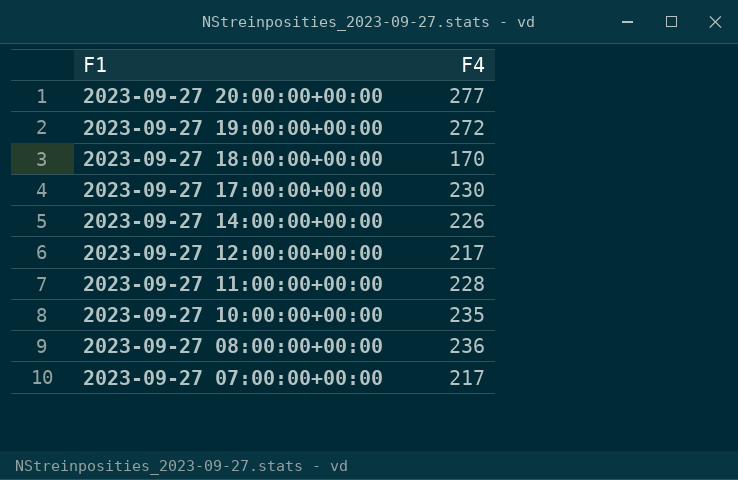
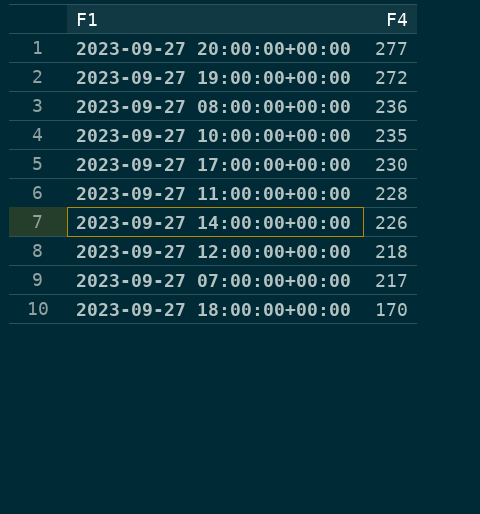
row order: F1 descending -> F4 descending
2023-09-27 12:00:00+00:00 | F4: 217 -> 218

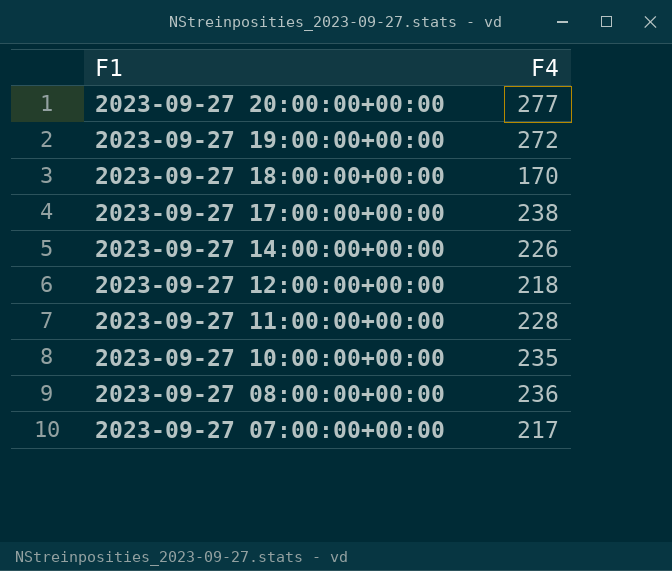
row order: F4 descending -> F1 descending
2023-09-27 17:00:00+00:00 | F4: 230 -> 238

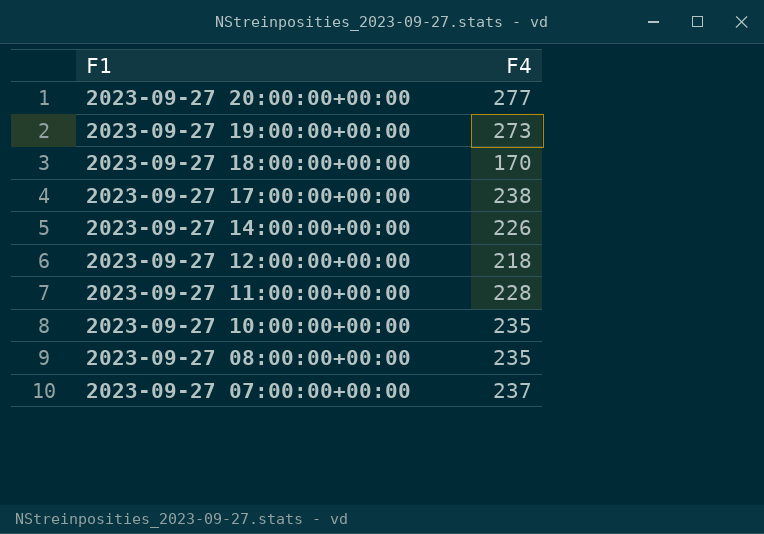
2023-09-27 19:00:00+00:00 | F4: 272 -> 273
2023-09-27 08:00:00+00:00 | F4: 236 -> 235
2023-09-27 07:00:00+00:00 | F4: 217 -> 237

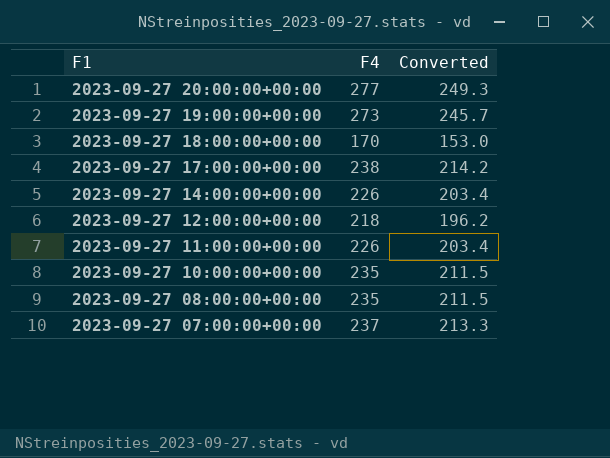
column Converted | formula: none -> [F4] * 0.9
2023-09-27 11:00:00+00:00 | F4: 228 -> 226

